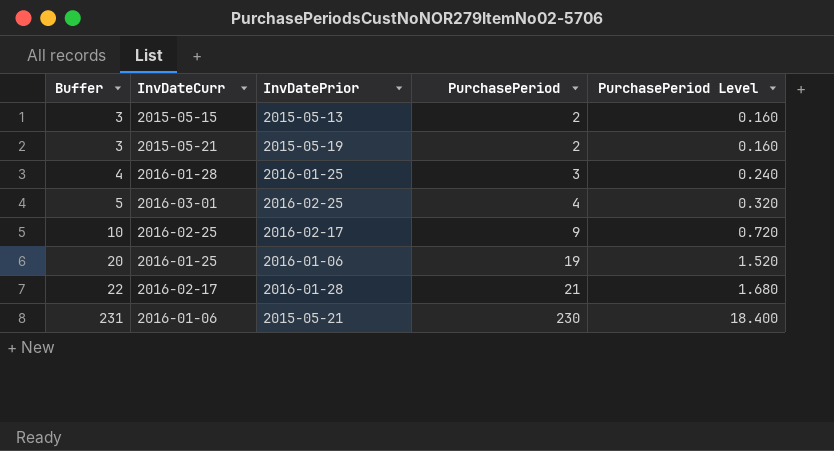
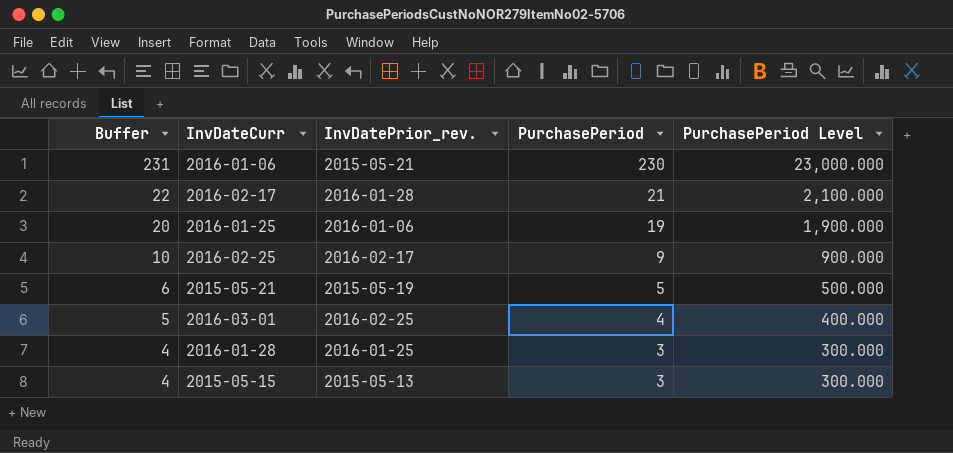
row order: Buffer ascending -> Buffer descending
column name: InvDatePrior -> InvDatePrior_rev.
column PurchasePeriod Level | formula: [PurchasePeriod] * 0.08 -> [PurchasePeriod] * 100
2015-05-21 | Buffer: 3 -> 6
2015-05-21 | PurchasePeriod: 2 -> 5
2015-05-15 | Buffer: 3 -> 4
2015-05-15 | PurchasePeriod: 2 -> 3

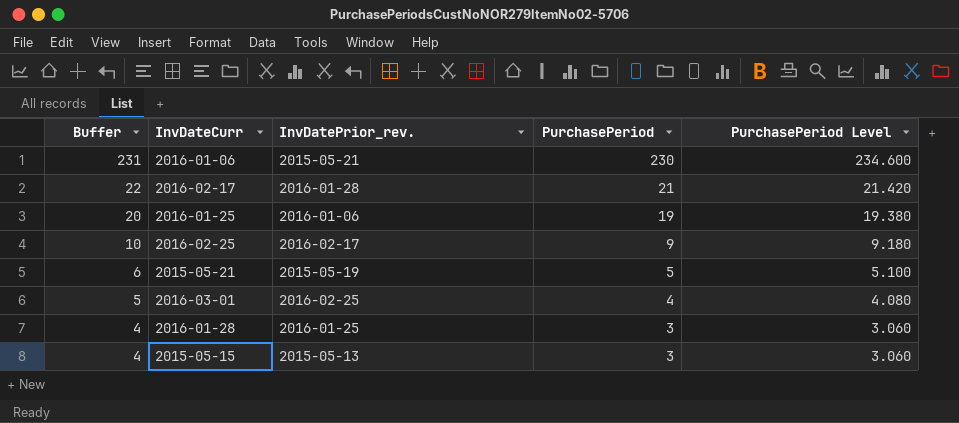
column PurchasePeriod Level | formula: [PurchasePeriod] * 100 -> [PurchasePeriod] * 1.02

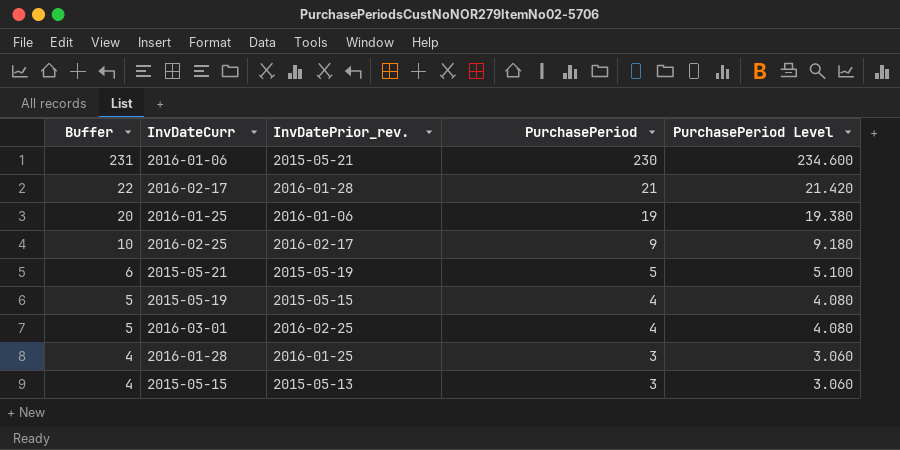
row 2015-05-19: none -> 5 | 2015-05-15 | 4 | 4.080

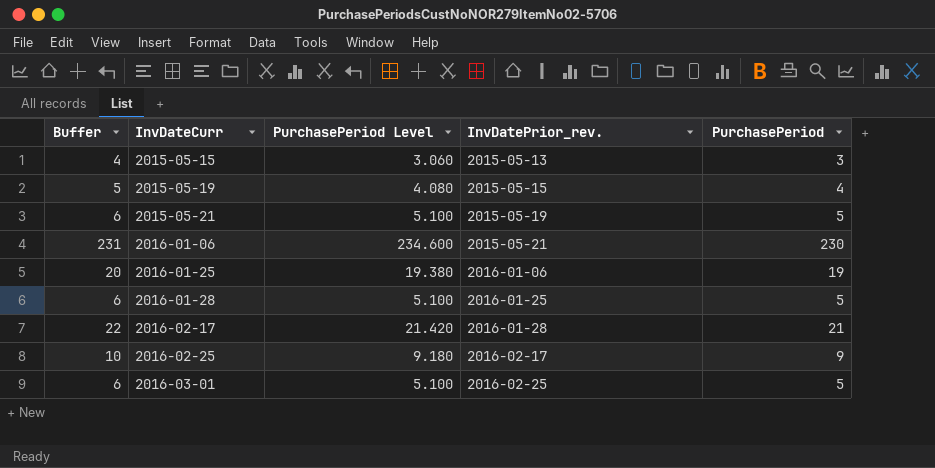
row order: Buffer descending -> InvDateCurr ascending
column PurchasePeriod Level | position: 5 -> 3
2016-01-28 | Buffer: 4 -> 6
2016-01-28 | PurchasePeriod Level: 3.060 -> 5.100
2016-01-28 | PurchasePeriod: 3 -> 5
2016-03-01 | Buffer: 5 -> 6
2016-03-01 | PurchasePeriod Level: 4.080 -> 5.100
2016-03-01 | PurchasePeriod: 4 -> 5

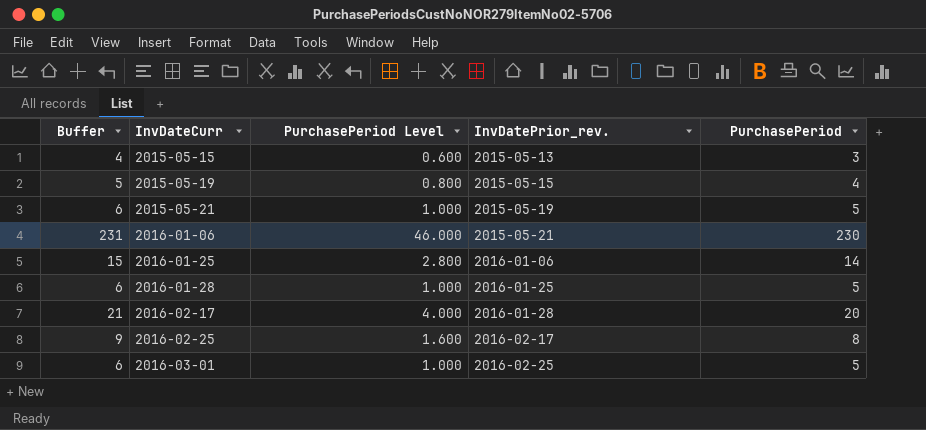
column PurchasePeriod Level | formula: [PurchasePeriod] * 1.02 -> [PurchasePeriod] * 0.2
2016-01-25 | Buffer: 20 -> 15
2016-01-25 | PurchasePeriod: 19 -> 14
2016-02-17 | Buffer: 22 -> 21
2016-02-17 | PurchasePeriod: 21 -> 20
2016-02-25 | Buffer: 10 -> 9
2016-02-25 | PurchasePeriod: 9 -> 8

